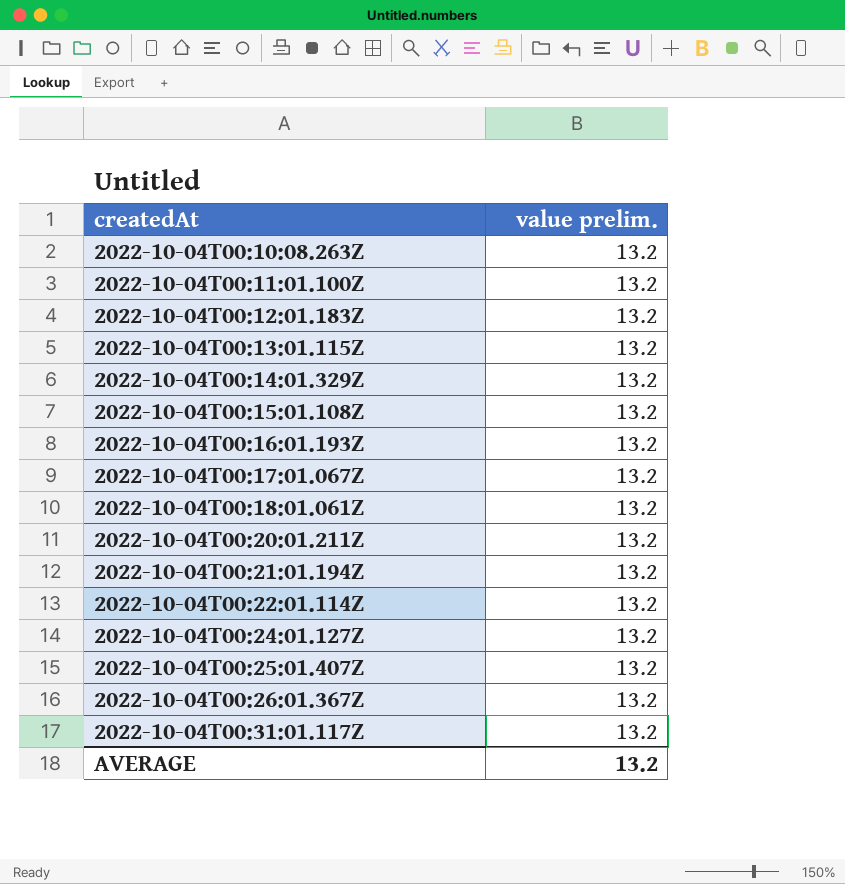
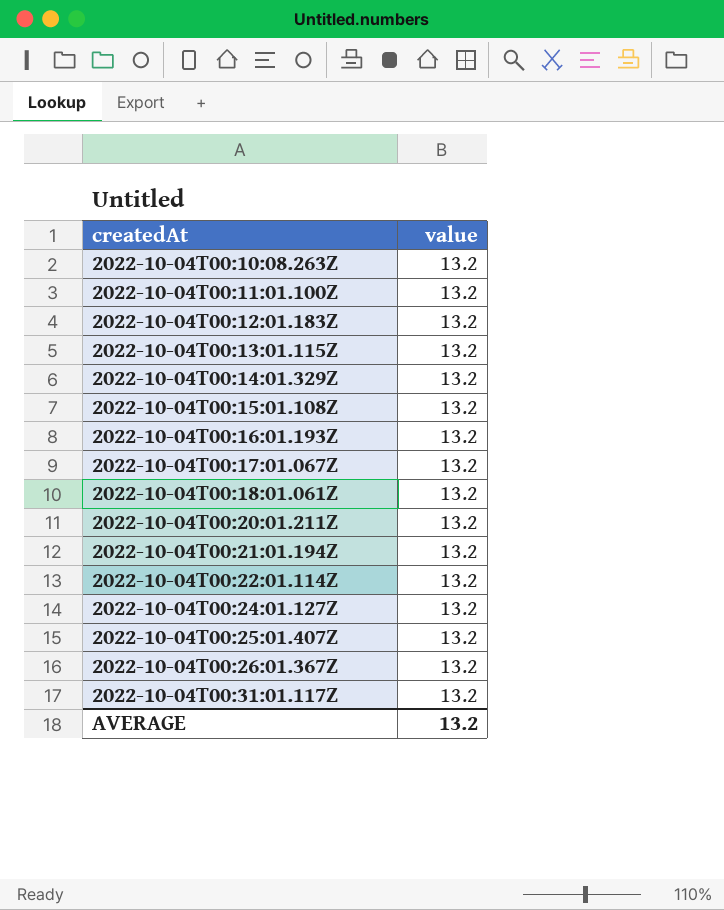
column name: value prelim. -> value

